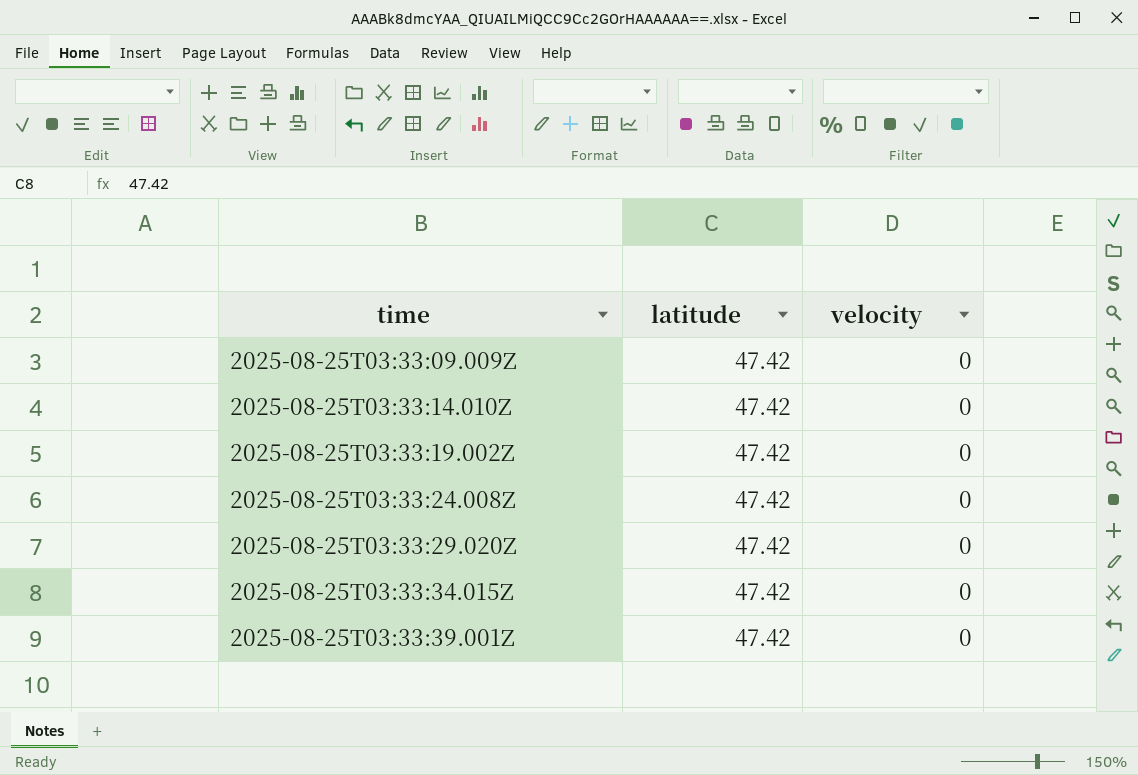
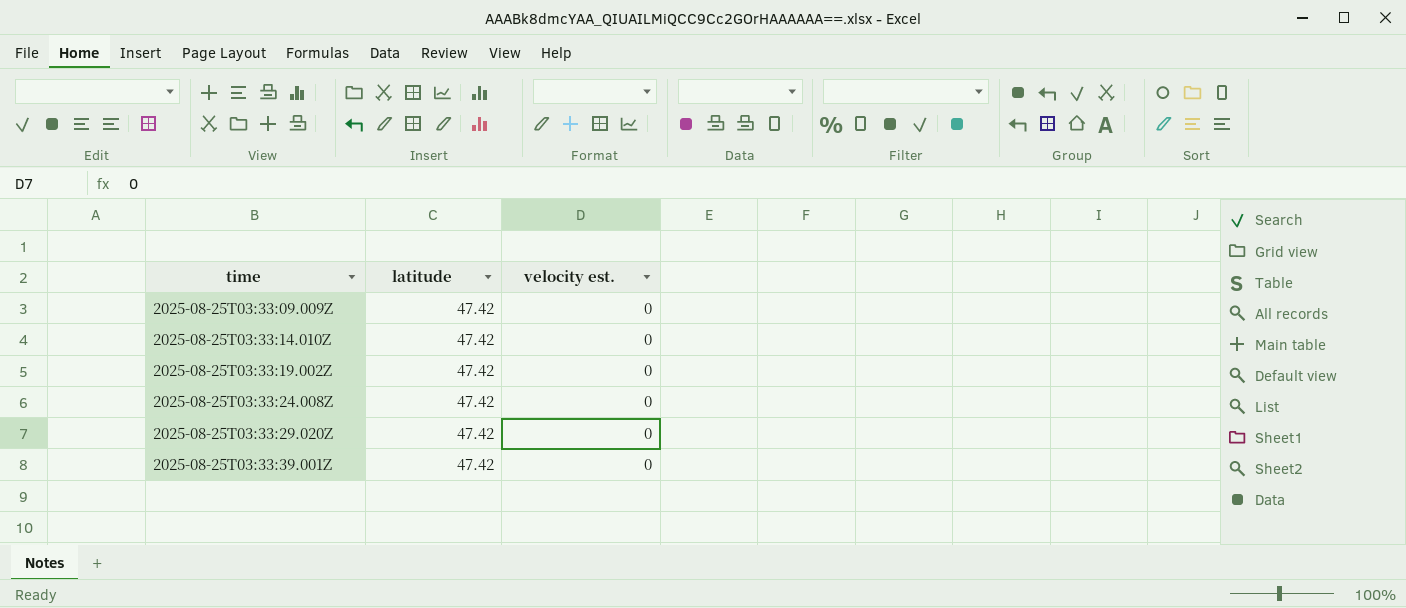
column name: velocity -> velocity est.
row 2025-08-25T03:33:34.015Z: 47.42 | 0 -> none

